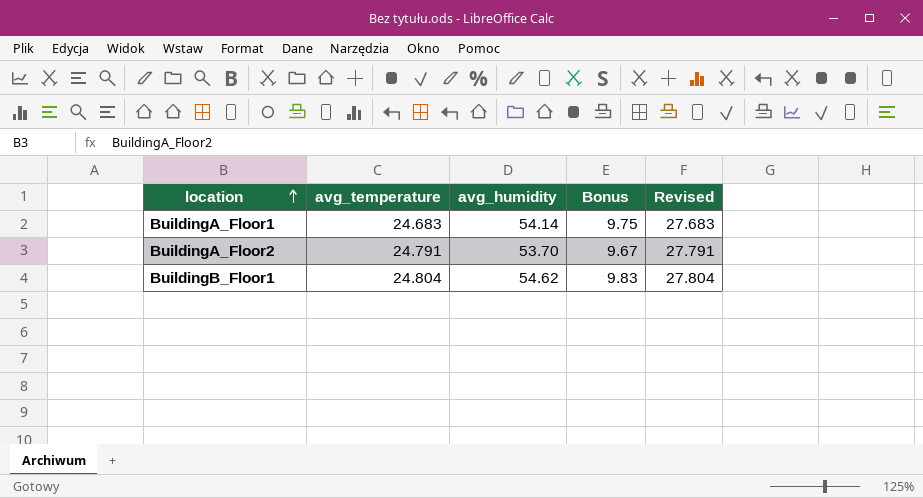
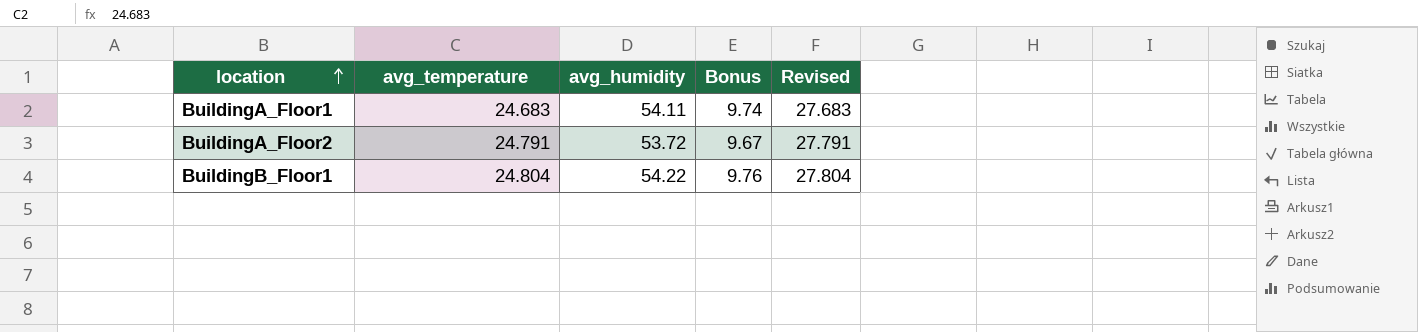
BuildingA_Floor1 | avg_humidity: 54.14 -> 54.11
BuildingA_Floor1 | Bonus: 9.75 -> 9.74
BuildingA_Floor2 | avg_humidity: 53.70 -> 53.72
BuildingB_Floor1 | avg_humidity: 54.62 -> 54.22
BuildingB_Floor1 | Bonus: 9.83 -> 9.76

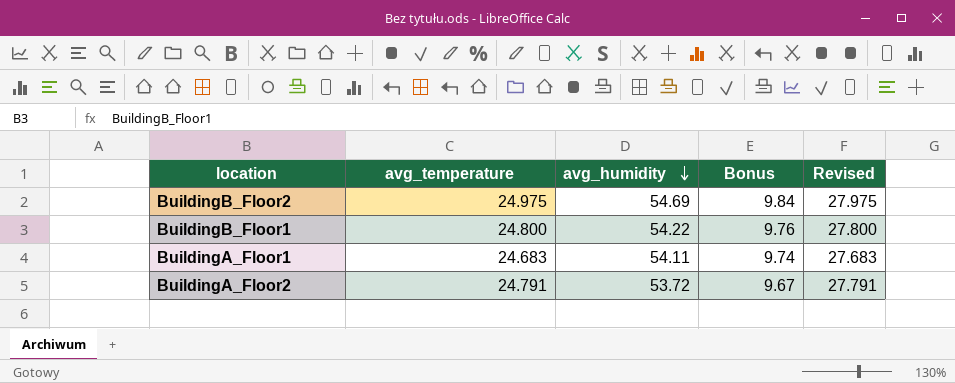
row order: location ascending -> avg_humidity descending
row BuildingB_Floor2: none -> 24.975 | 54.69 | 9.84 | 27.975
BuildingB_Floor1 | avg_temperature: 24.804 -> 24.800
BuildingB_Floor1 | Revised: 27.804 -> 27.800

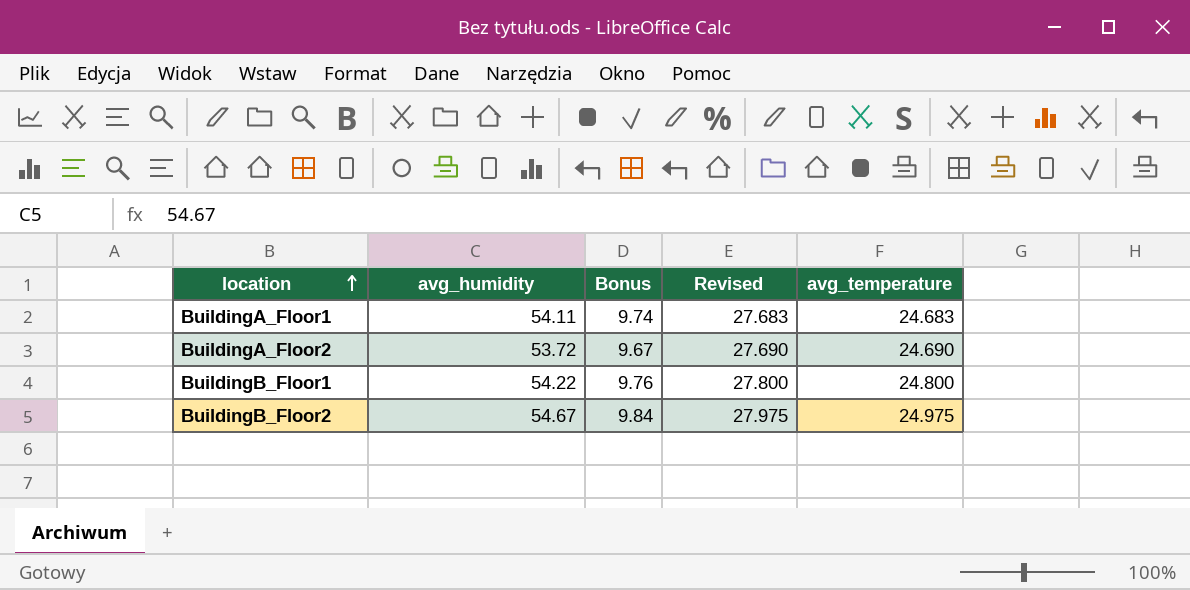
row order: avg_humidity descending -> location ascending
column avg_temperature | position: 2 -> 5
BuildingA_Floor2 | Revised: 27.791 -> 27.690
BuildingA_Floor2 | avg_temperature: 24.791 -> 24.690
BuildingB_Floor2 | avg_humidity: 54.69 -> 54.67

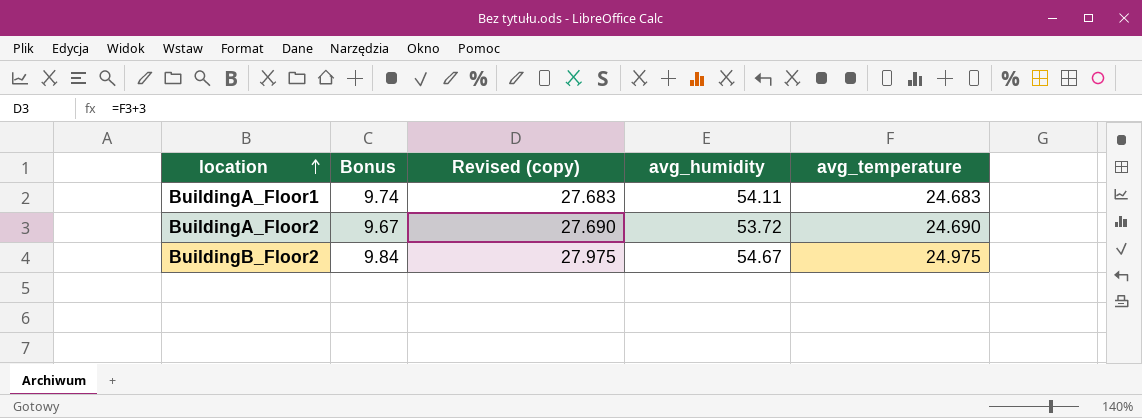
column name: Revised -> Revised (copy)
column avg_humidity | position: 2 -> 4
row BuildingB_Floor1: 54.22 | 9.76 | 27.800 | 24.800 -> none

